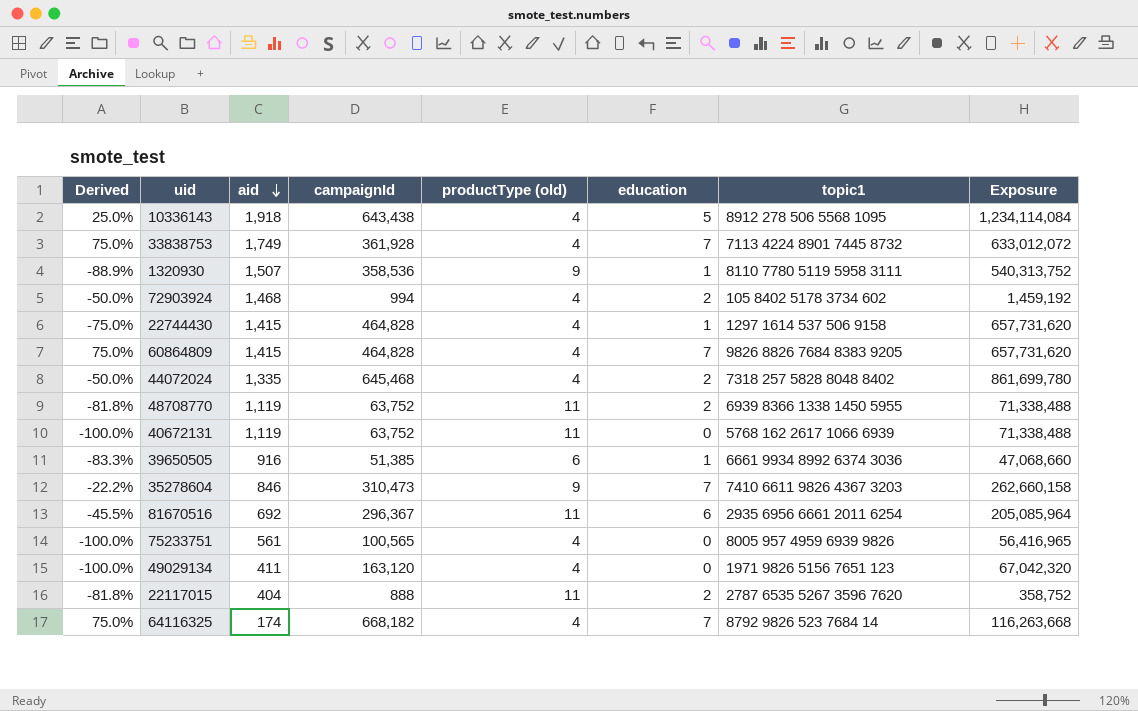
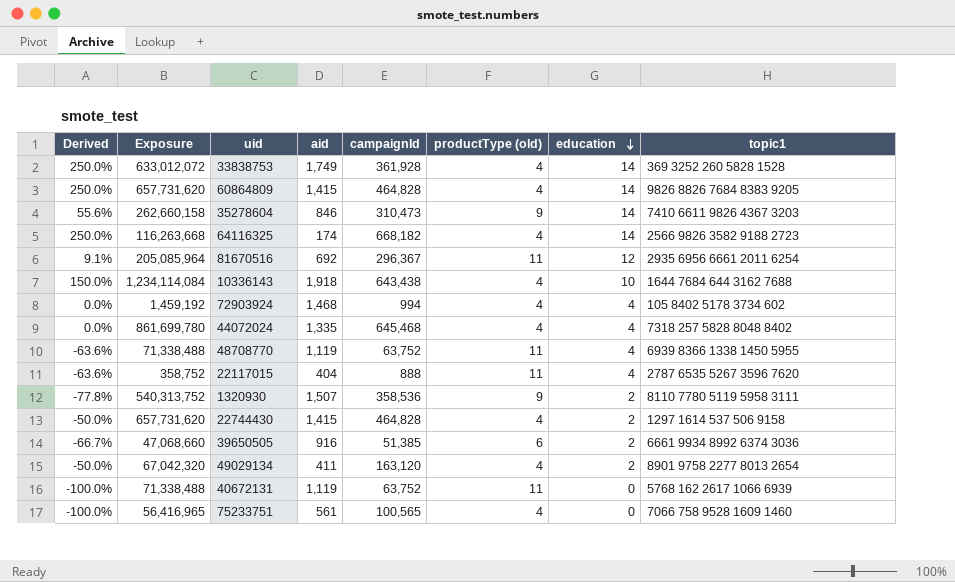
row order: aid descending -> education descending
column Exposure | position: 8 -> 2
33838753 | Derived: 75.0% -> 250.0%
33838753 | education: 7 -> 14
33838753 | topic1: 7113 4224 8901 7445 8732 -> 369 3252 260 5828 1528
60864809 | Derived: 75.0% -> 250.0%
60864809 | education: 7 -> 14
35278604 | Derived: -22.2% -> 55.6%
35278604 | education: 7 -> 14
64116325 | Derived: 75.0% -> 250.0%
64116325 | education: 7 -> 14
64116325 | topic1: 8792 9826 523 7684 14 -> 2566 9826 3582 9188 2723
81670516 | Derived: -45.5% -> 9.1%
81670516 | education: 6 -> 12
10336143 | Derived: 25.0% -> 150.0%
10336143 | education: 5 -> 10
10336143 | topic1: 8912 278 506 5568 1095 -> 1644 7684 644 3162 7688
72903924 | Derived: -50.0% -> 0.0%
72903924 | education: 2 -> 4
44072024 | Derived: -50.0% -> 0.0%
44072024 | education: 2 -> 4
48708770 | Derived: -81.8% -> -63.6%
48708770 | education: 2 -> 4
22117015 | Derived: -81.8% -> -63.6%
22117015 | education: 2 -> 4
1320930 | Derived: -88.9% -> -77.8%
1320930 | education: 1 -> 2
22744430 | Derived: -75.0% -> -50.0%
22744430 | education: 1 -> 2
39650505 | Derived: -83.3% -> -66.7%
39650505 | education: 1 -> 2
49029134 | Derived: -100.0% -> -50.0%
49029134 | education: 0 -> 2
49029134 | topic1: 1971 9826 5156 7651 123 -> 8901 9758 2277 8013 2654
75233751 | topic1: 8005 957 4959 6939 9826 -> 7066 758 9528 1609 1460

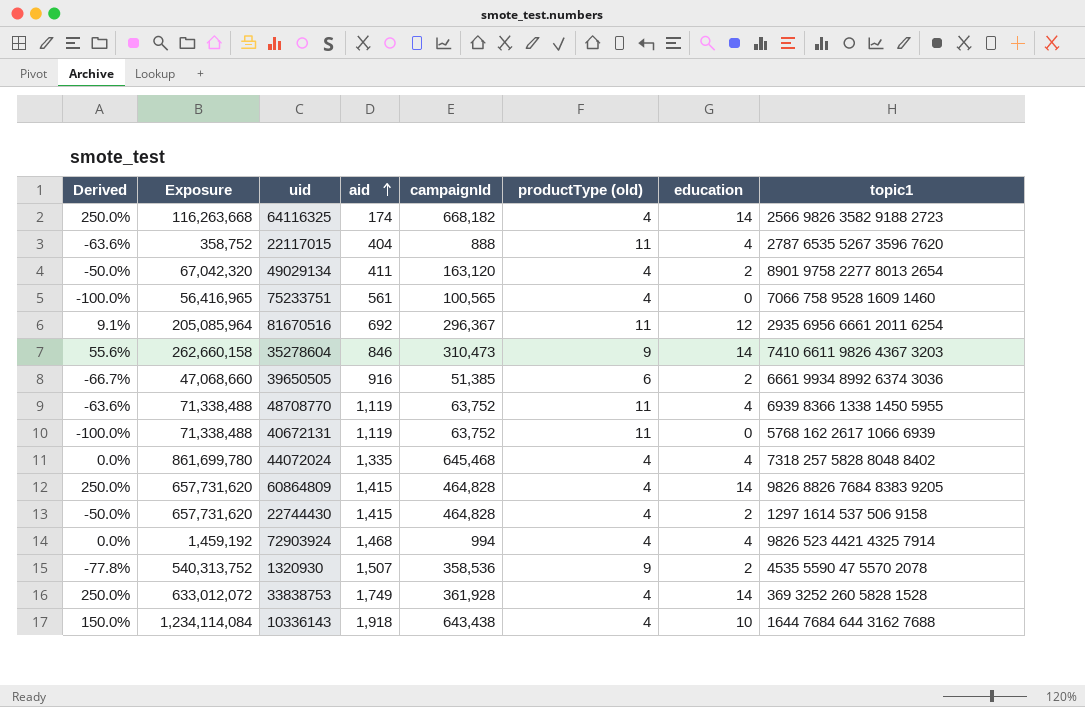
row order: education descending -> aid ascending
72903924 | topic1: 105 8402 5178 3734 602 -> 9826 523 4421 4325 7914
1320930 | topic1: 8110 7780 5119 5958 3111 -> 4535 5590 47 5570 2078

